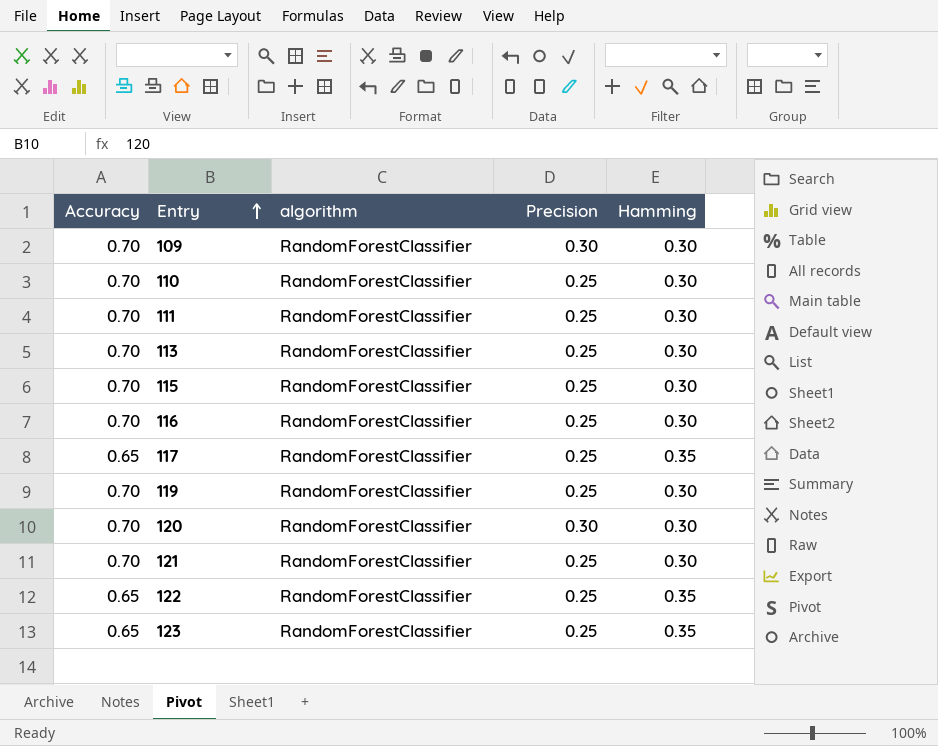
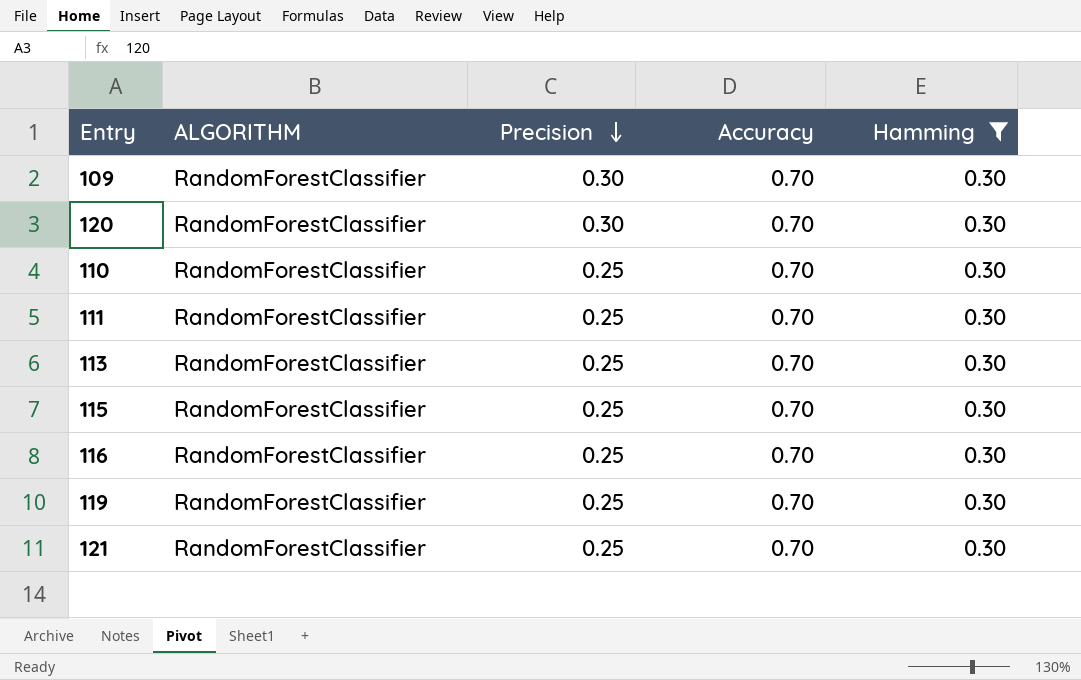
filter: none -> Hamming = 0.30
row order: Entry ascending -> Precision descending
column name: algorithm -> ALGORITHM
column Accuracy | position: 1 -> 4

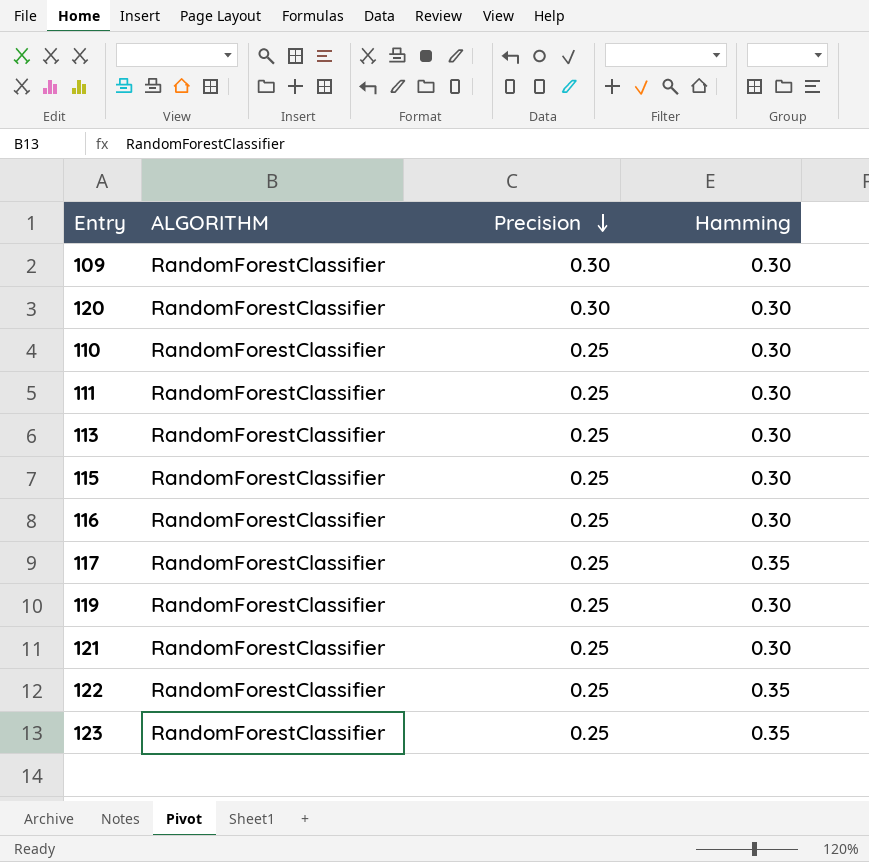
filter: Hamming = 0.30 -> none
column Accuracy | position: 4 -> none

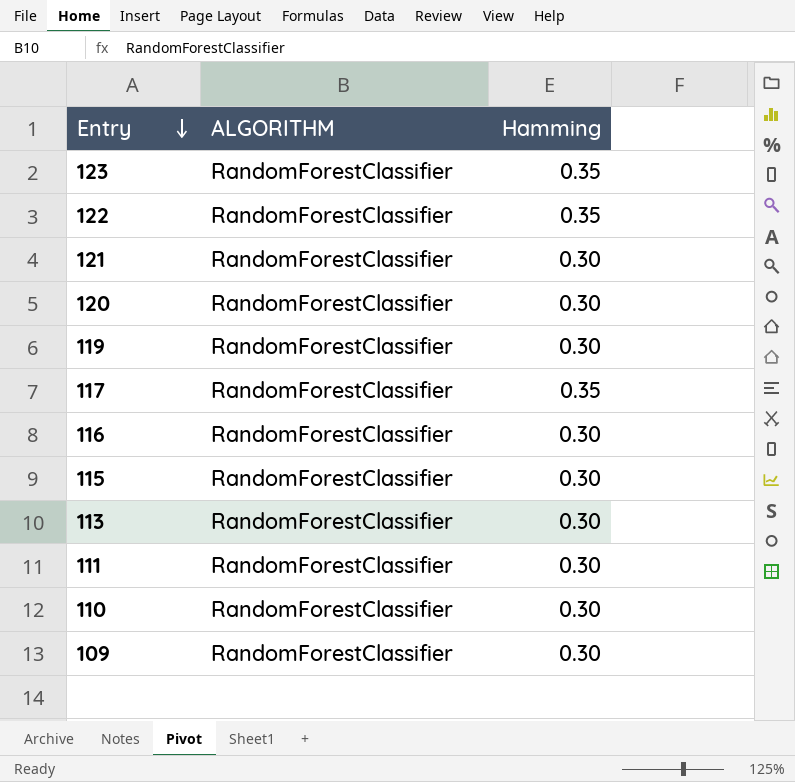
row order: Precision descending -> Entry descending
column Precision | position: 3 -> none

